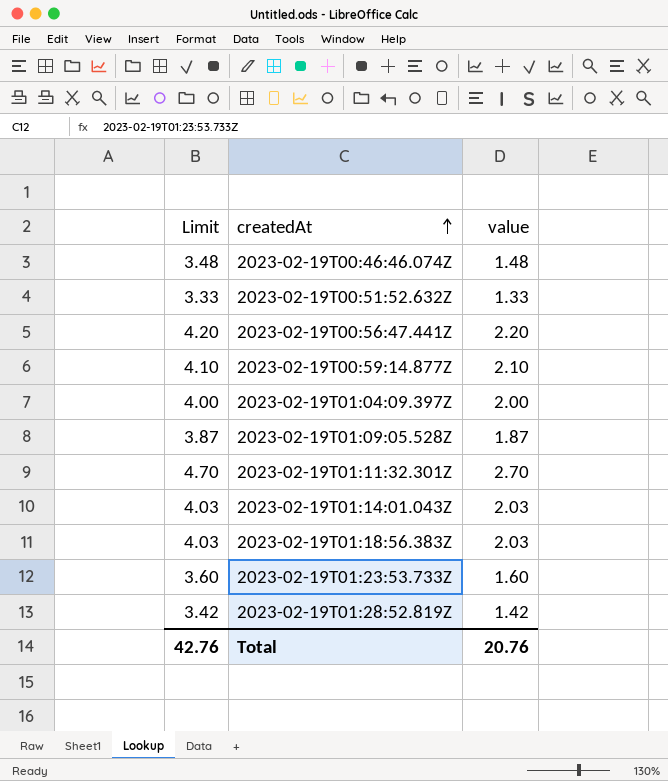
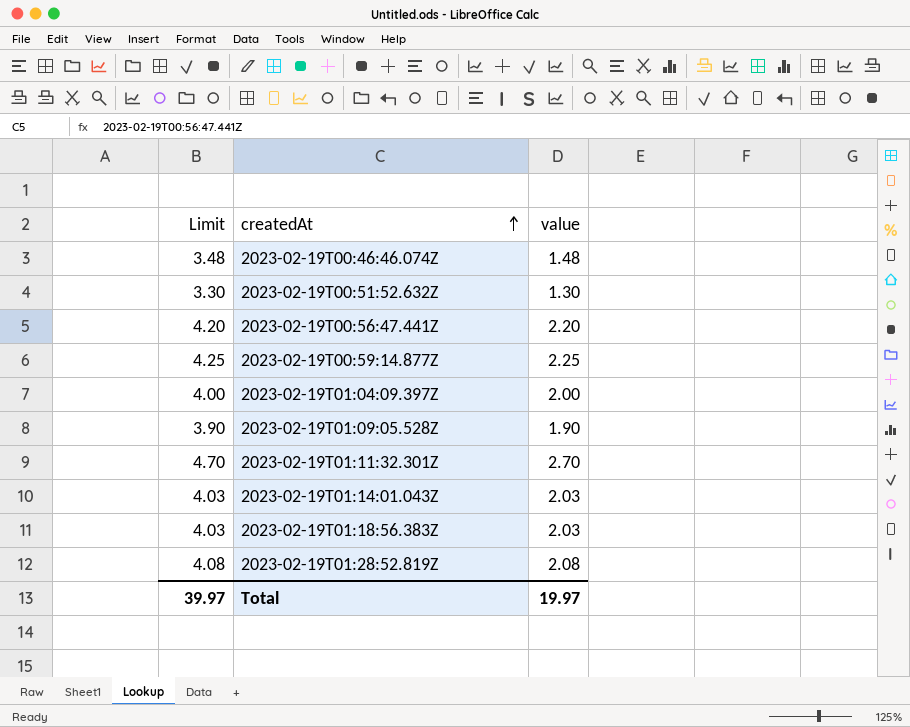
row 2023-02-19T01:23:53.733Z: 3.60 | 1.60 -> none
2023-02-19T00:51:52.632Z | Limit: 3.33 -> 3.30
2023-02-19T00:51:52.632Z | value: 1.33 -> 1.30
2023-02-19T00:59:14.877Z | Limit: 4.10 -> 4.25
2023-02-19T00:59:14.877Z | value: 2.10 -> 2.25
2023-02-19T01:09:05.528Z | Limit: 3.87 -> 3.90
2023-02-19T01:09:05.528Z | value: 1.87 -> 1.90
2023-02-19T01:28:52.819Z | Limit: 3.42 -> 4.08
2023-02-19T01:28:52.819Z | value: 1.42 -> 2.08
Total | Limit: 42.76 -> 39.97
Total | value: 20.76 -> 19.97

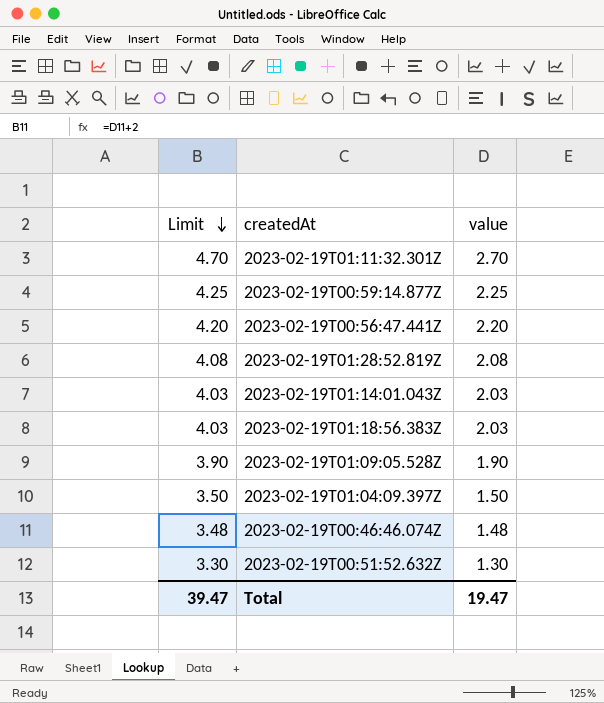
row order: createdAt ascending -> Limit descending
2023-02-19T01:04:09.397Z | Limit: 4.00 -> 3.50
2023-02-19T01:04:09.397Z | value: 2.00 -> 1.50
Total | Limit: 39.97 -> 39.47
Total | value: 19.97 -> 19.47

